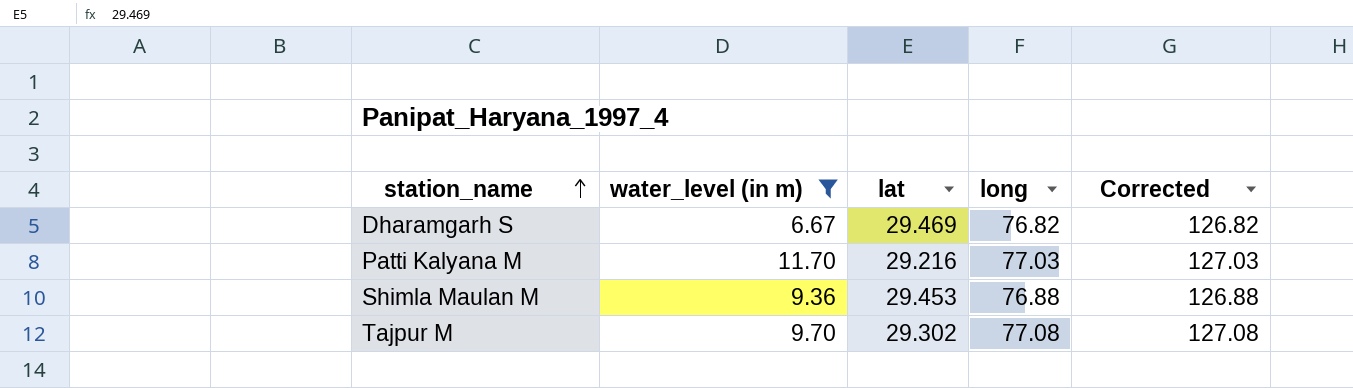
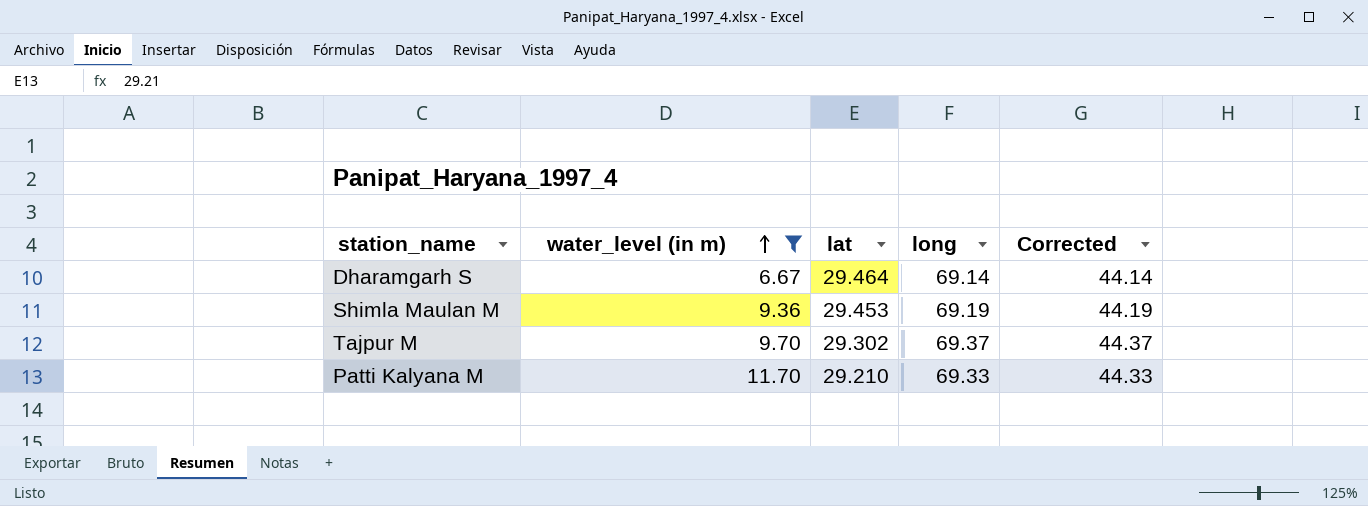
row order: station_name ascending -> water_level (in m) ascending
column Corrected | formula: [long] + 50 -> [long] - 25
Dharamgarh S | lat: 29.469 -> 29.464
Dharamgarh S | long: 76.82 -> 69.14
Shimla Maulan M | long: 76.88 -> 69.19
Tajpur M | long: 77.08 -> 69.37
Patti Kalyana M | lat: 29.216 -> 29.210
Patti Kalyana M | long: 77.03 -> 69.33

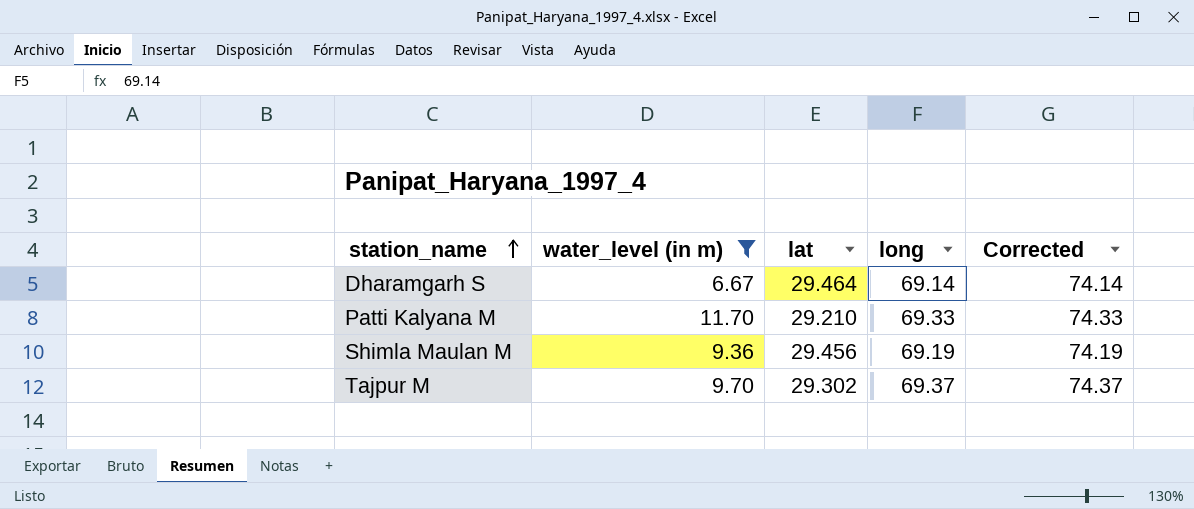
row order: water_level (in m) ascending -> station_name ascending
column Corrected | formula: [long] - 25 -> [long] + 5
Shimla Maulan M | lat: 29.453 -> 29.456

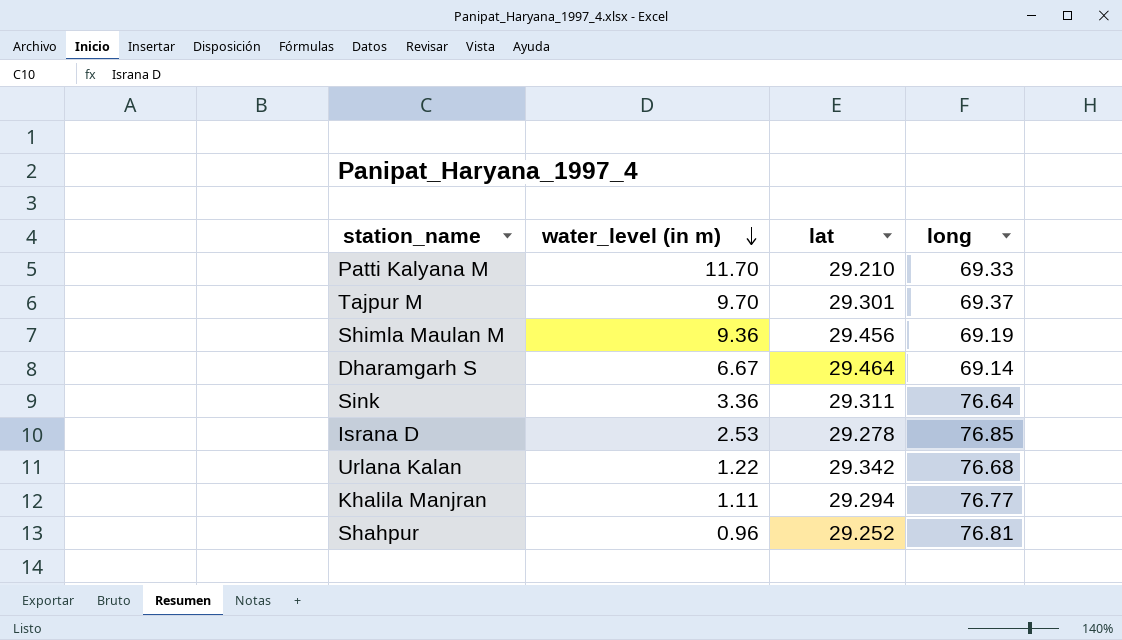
filter: water_level (in m) >= 6.67 -> none
row order: station_name ascending -> water_level (in m) descending
column Corrected | formula: [long] + 5 -> none
Tajpur M | lat: 29.302 -> 29.301

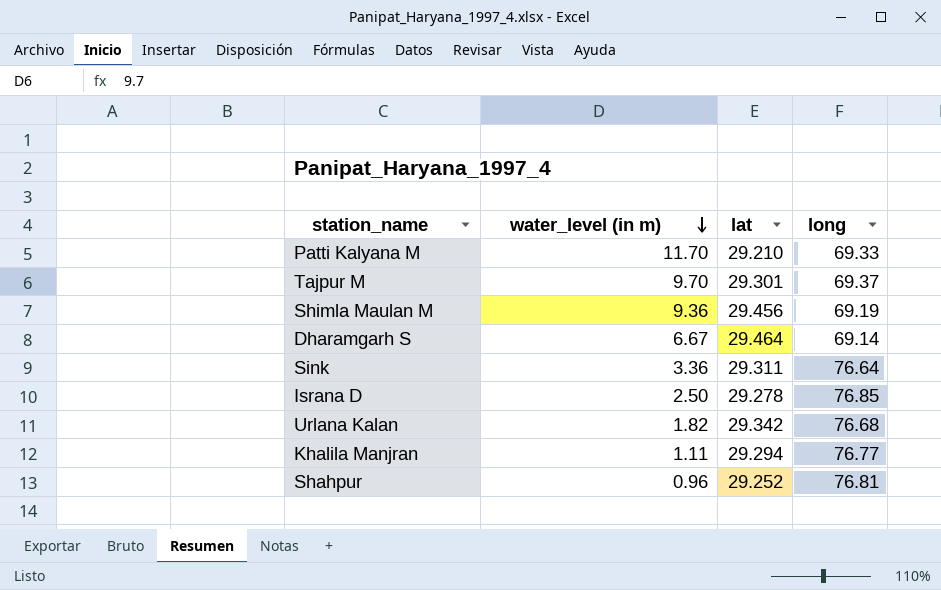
Israna D | water_level (in m): 2.53 -> 2.50
Urlana Kalan | water_level (in m): 1.22 -> 1.82

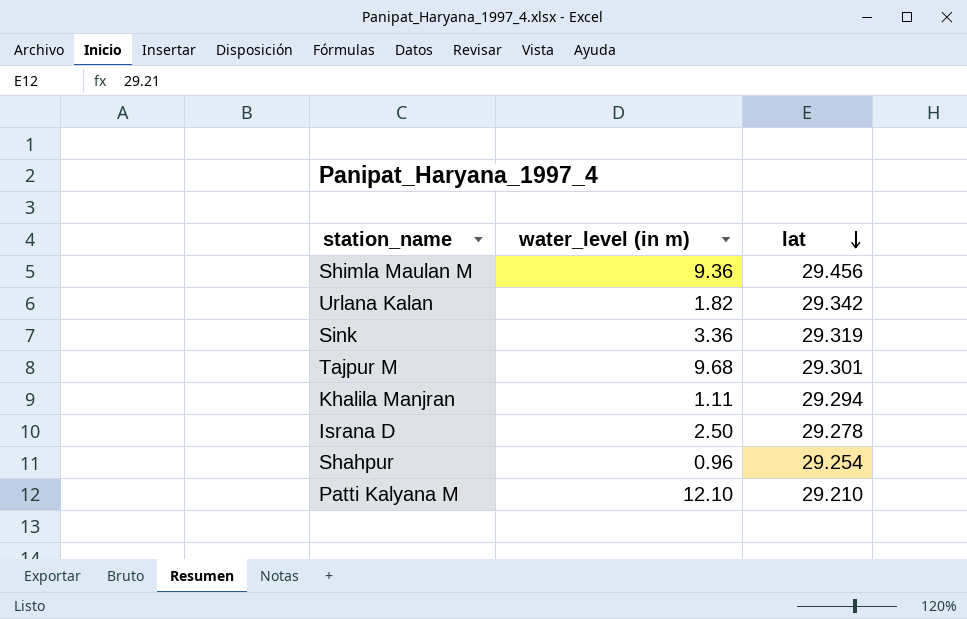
row order: water_level (in m) descending -> lat descending
column long | position: 4 -> none
row Dharamgarh S: 6.67 | 29.464 | 69.14 -> none
Sink | lat: 29.311 -> 29.319
Tajpur M | water_level (in m): 9.70 -> 9.68
Shahpur | lat: 29.252 -> 29.254
Patti Kalyana M | water_level (in m): 11.70 -> 12.10

